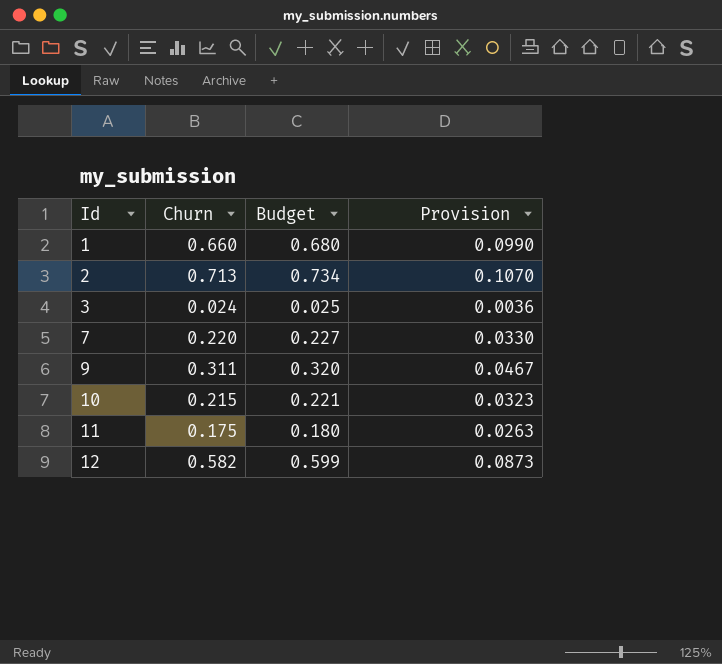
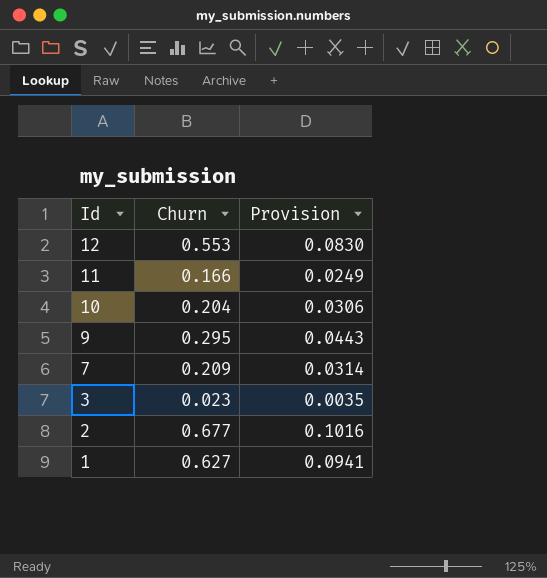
row order: Id ascending -> Id descending
column Budget | formula: [Churn] * 1.03 -> none
12 | Churn: 0.582 -> 0.553
12 | Provision: 0.0873 -> 0.0830
11 | Churn: 0.175 -> 0.166
11 | Provision: 0.0263 -> 0.0249
10 | Churn: 0.215 -> 0.204
10 | Provision: 0.0323 -> 0.0306
9 | Churn: 0.311 -> 0.295
9 | Provision: 0.0467 -> 0.0443
7 | Churn: 0.220 -> 0.209
7 | Provision: 0.0330 -> 0.0314
3 | Churn: 0.024 -> 0.023
3 | Provision: 0.0036 -> 0.0035
2 | Churn: 0.713 -> 0.677
2 | Provision: 0.1070 -> 0.1016
1 | Churn: 0.660 -> 0.627
1 | Provision: 0.0990 -> 0.0941

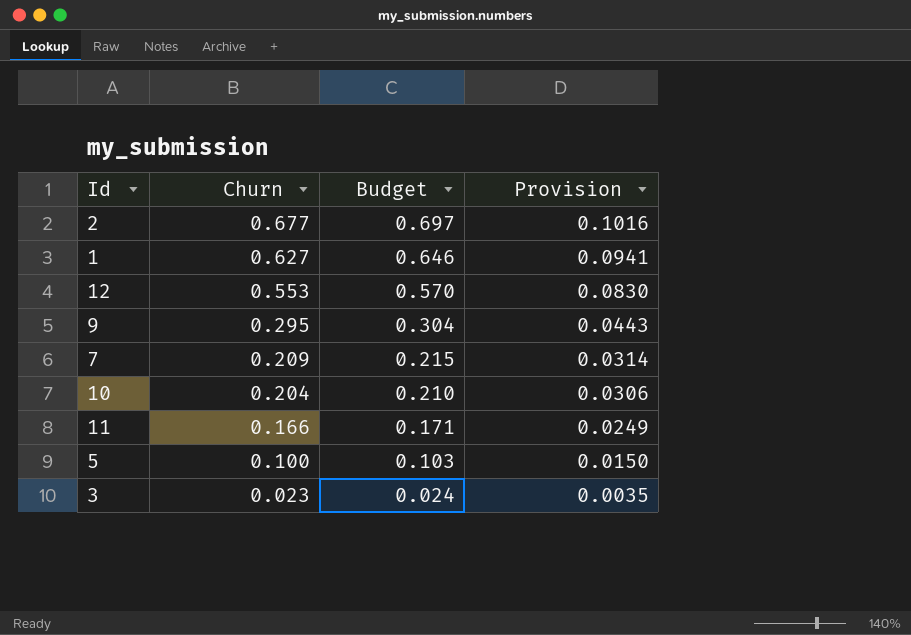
row order: Id descending -> Churn descending
column Budget | formula: none -> [Churn] * 1.03
row 5: none -> 0.100 | 0.103 | 0.0150

